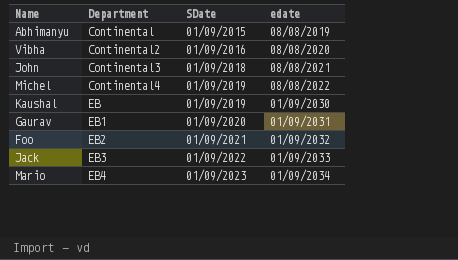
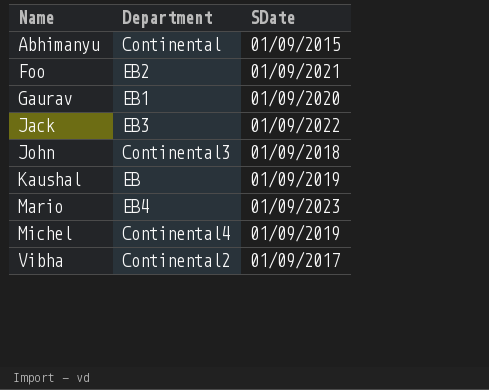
row order: Department ascending -> Name ascending
column edate | position: 4 -> none
Vibha | SDate: 01/09/2016 -> 01/09/2017

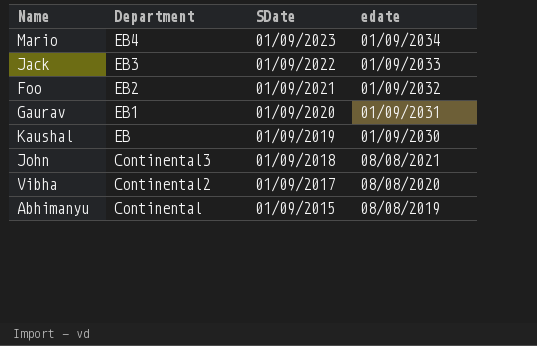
row order: Name ascending -> Department descending
column edate | position: none -> 4
row Michel: Continental4 | 01/09/2019 -> none

